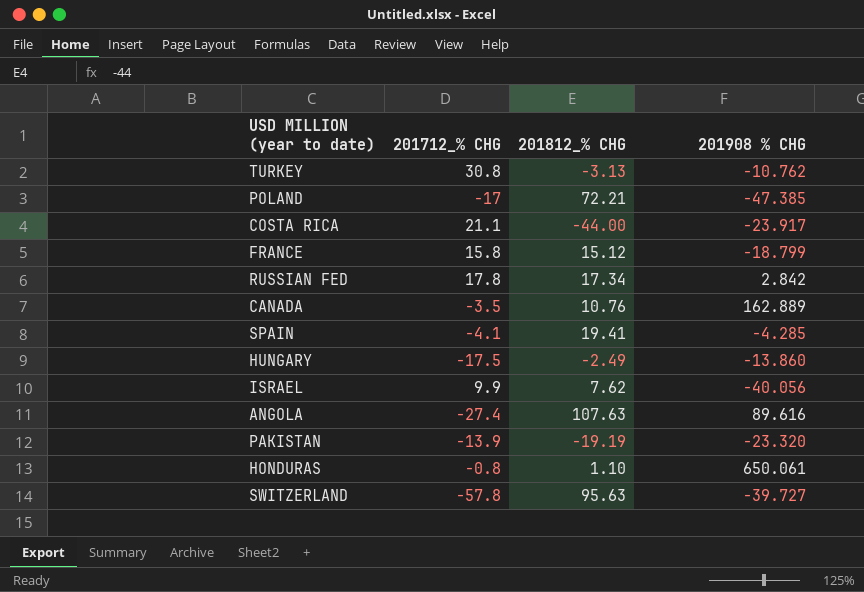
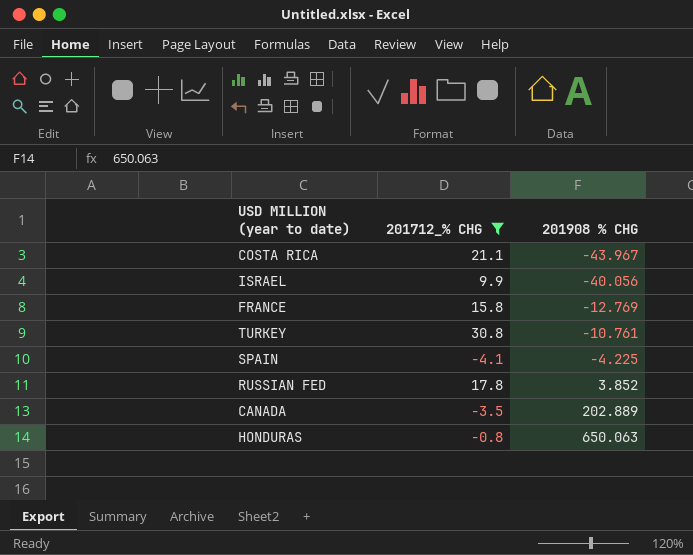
filter: none -> 201712_% CHG >= -4.1
row order: none -> 201908 % CHG ascending
column 201812_% CHG | position: 3 -> none
COSTA RICA | 201908 % CHG: -23.917 -> -43.967
FRANCE | 201908 % CHG: -18.799 -> -12.769
TURKEY | 201908 % CHG: -10.762 -> -10.761
SPAIN | 201908 % CHG: -4.285 -> -4.225
RUSSIAN FED | 201908 % CHG: 2.842 -> 3.852
CANADA | 201908 % CHG: 162.889 -> 202.889
HONDURAS | 201908 % CHG: 650.061 -> 650.063

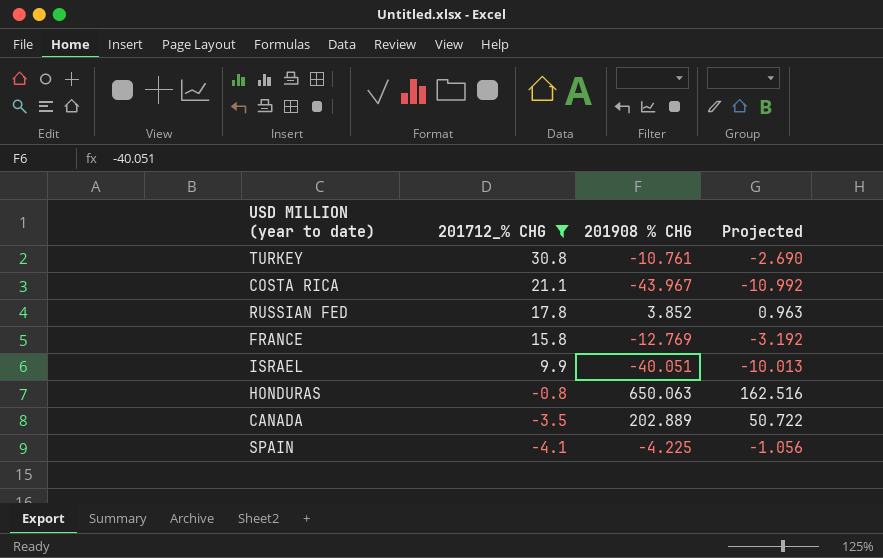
row order: 201908 % CHG ascending -> 201712_% CHG descending
column Projected | formula: none -> [201908 % CHG] * 0.25
ISRAEL | 201908 % CHG: -40.056 -> -40.051

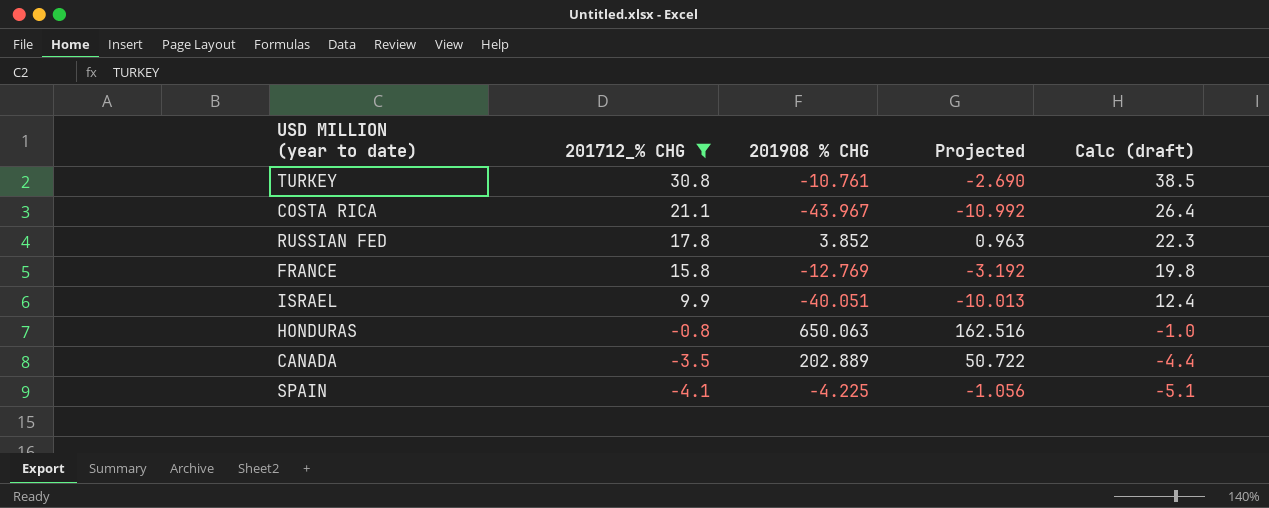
column Calc (draft) | formula: none -> [201712_% CHG] * 1.25

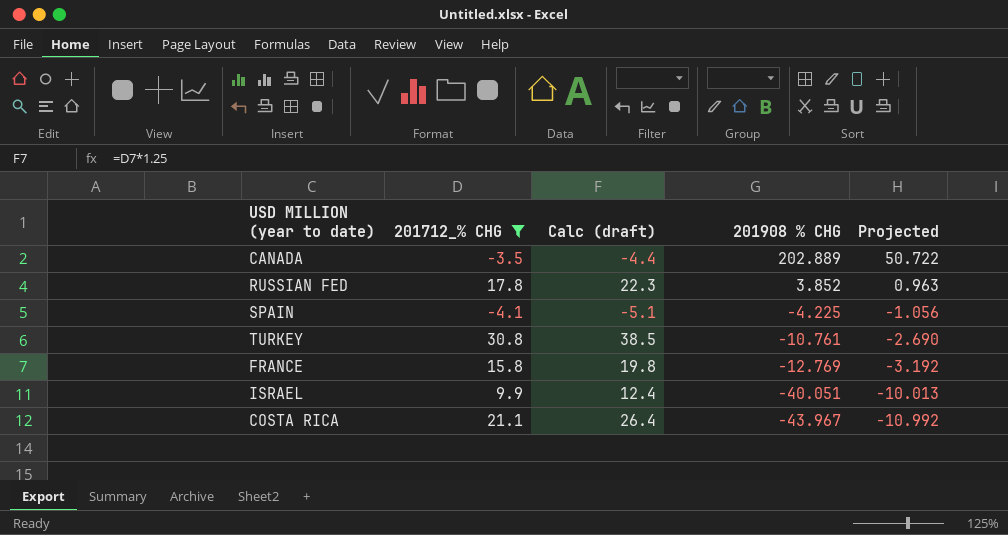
row order: 201712_% CHG descending -> 201908 % CHG descending
column Calc (draft) | position: 5 -> 3
row HONDURAS: -0.8 | 650.063 | 162.516 | -1.0 -> none

